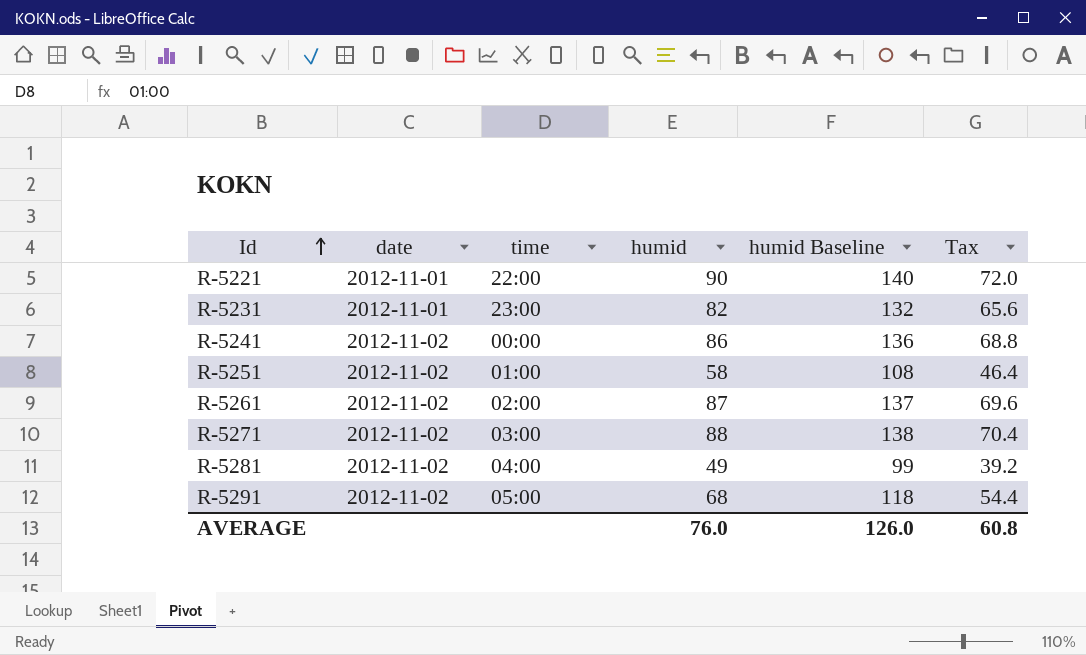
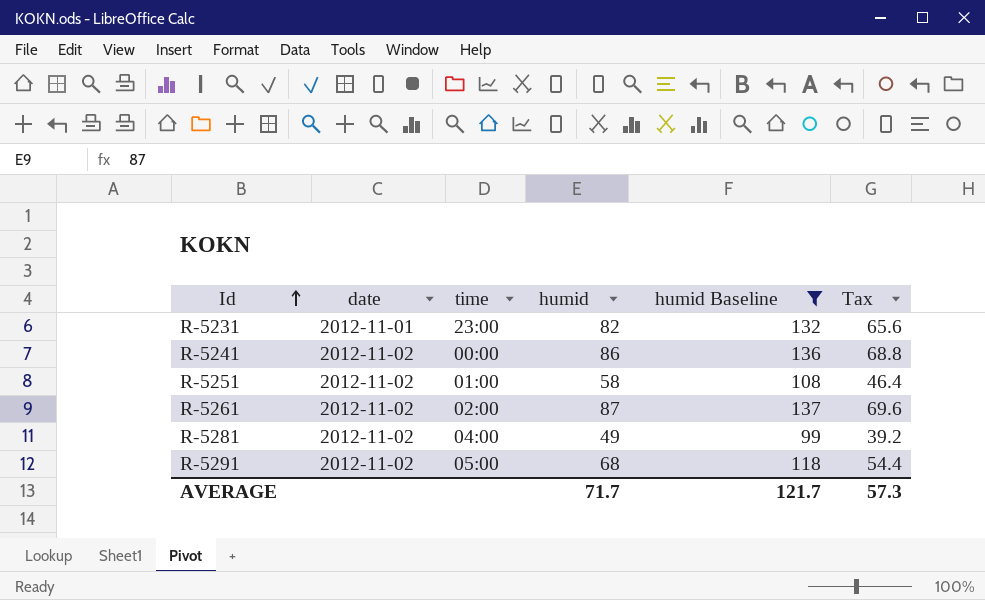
filter: none -> humid Baseline <= 137
AVERAGE | humid: 76.0 -> 71.7
AVERAGE | humid Baseline: 126.0 -> 121.7
AVERAGE | Tax: 60.8 -> 57.3

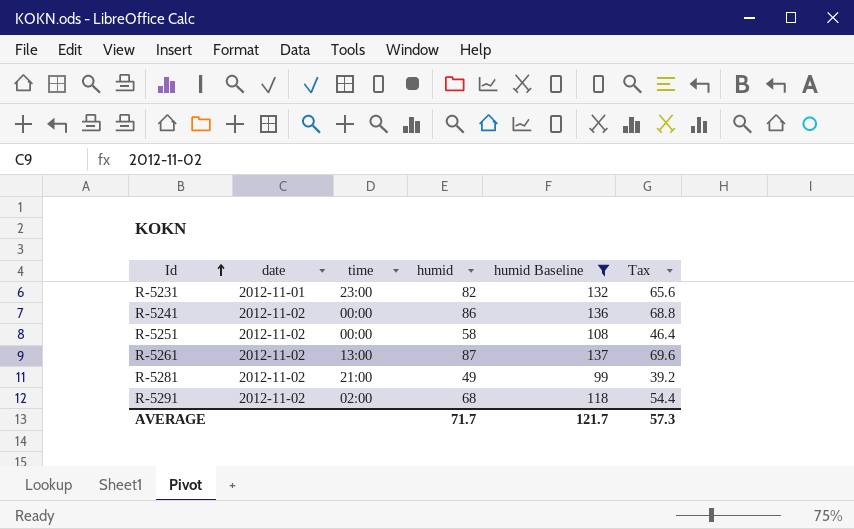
R-5251 | time: 01:00 -> 00:00
R-5261 | time: 02:00 -> 13:00
R-5281 | time: 04:00 -> 21:00
R-5291 | time: 05:00 -> 02:00

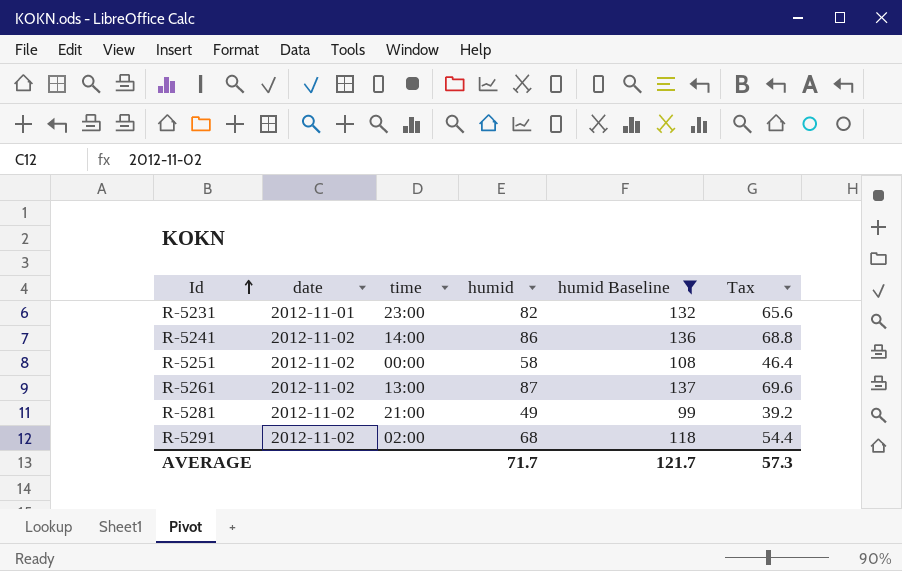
R-5241 | time: 00:00 -> 14:00

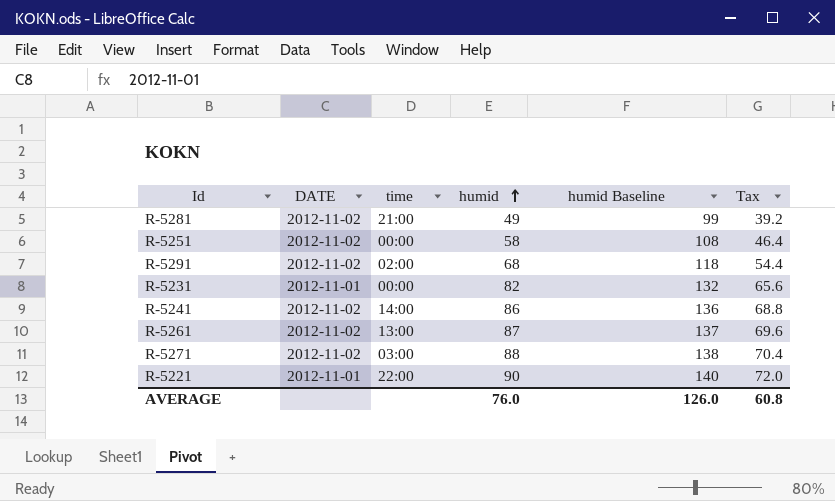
filter: humid Baseline <= 137 -> none
row order: Id ascending -> humid ascending
column name: date -> DATE
R-5231 | time: 23:00 -> 00:00
AVERAGE | humid: 71.7 -> 76.0
AVERAGE | humid Baseline: 121.7 -> 126.0
AVERAGE | Tax: 57.3 -> 60.8

